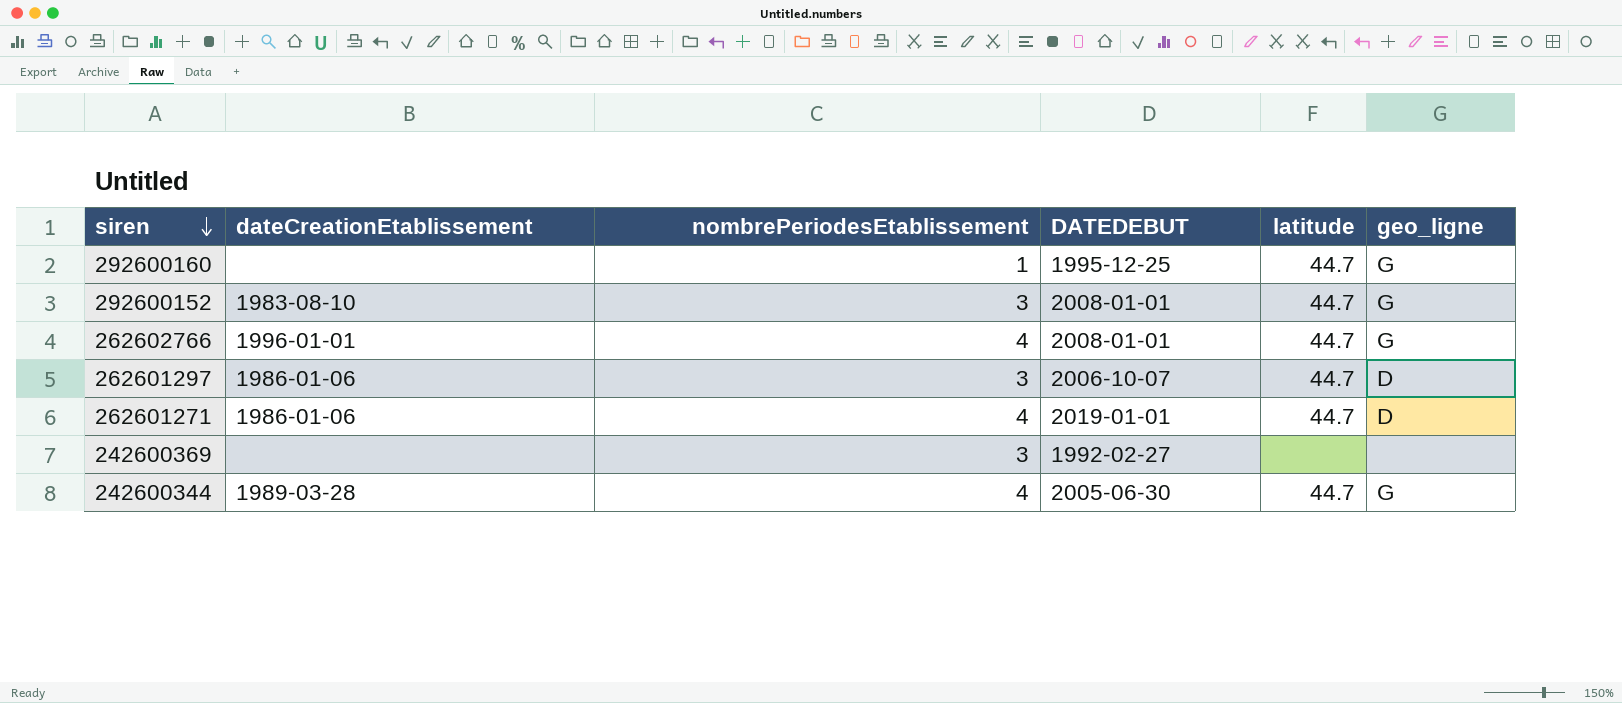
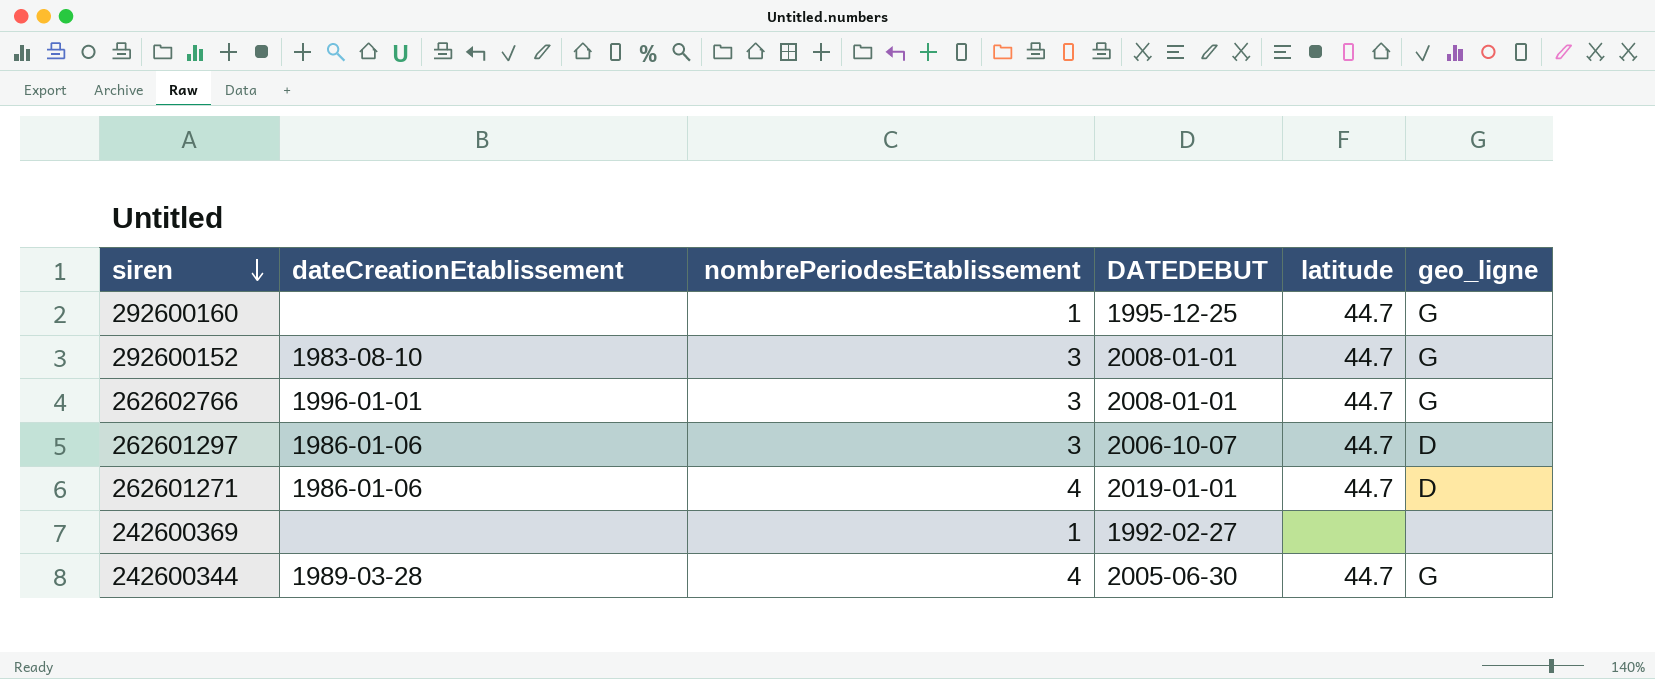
262602766 | nombrePeriodesEtablissement: 4 -> 3
242600369 | nombrePeriodesEtablissement: 3 -> 1

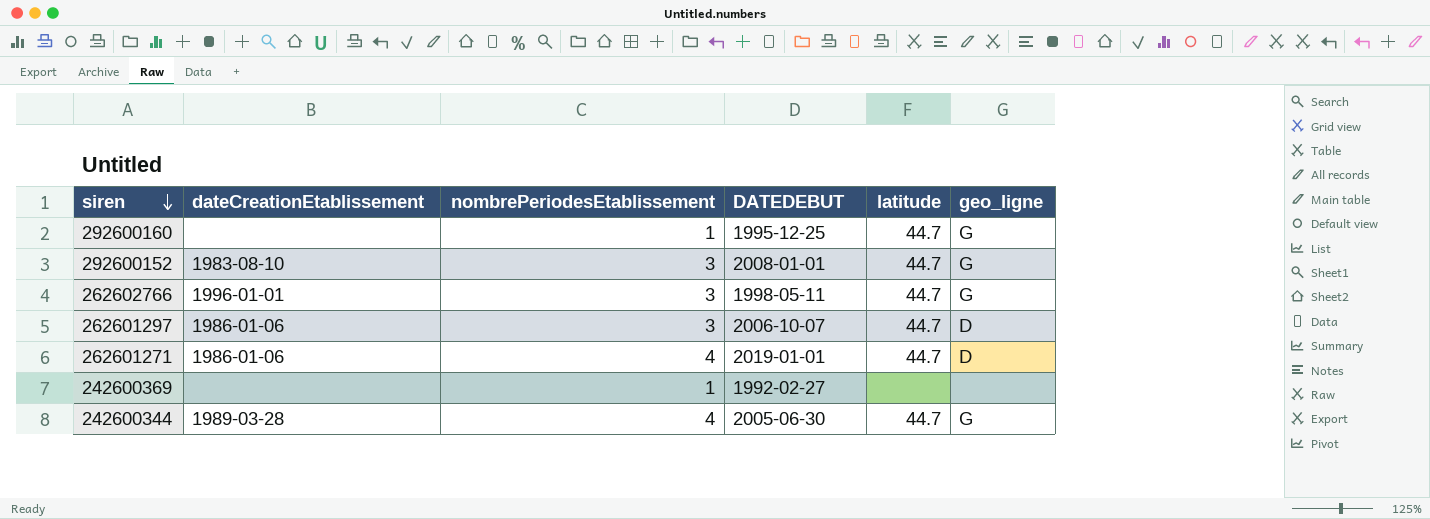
262602766 | DATEDEBUT: 2008-01-01 -> 1998-05-11

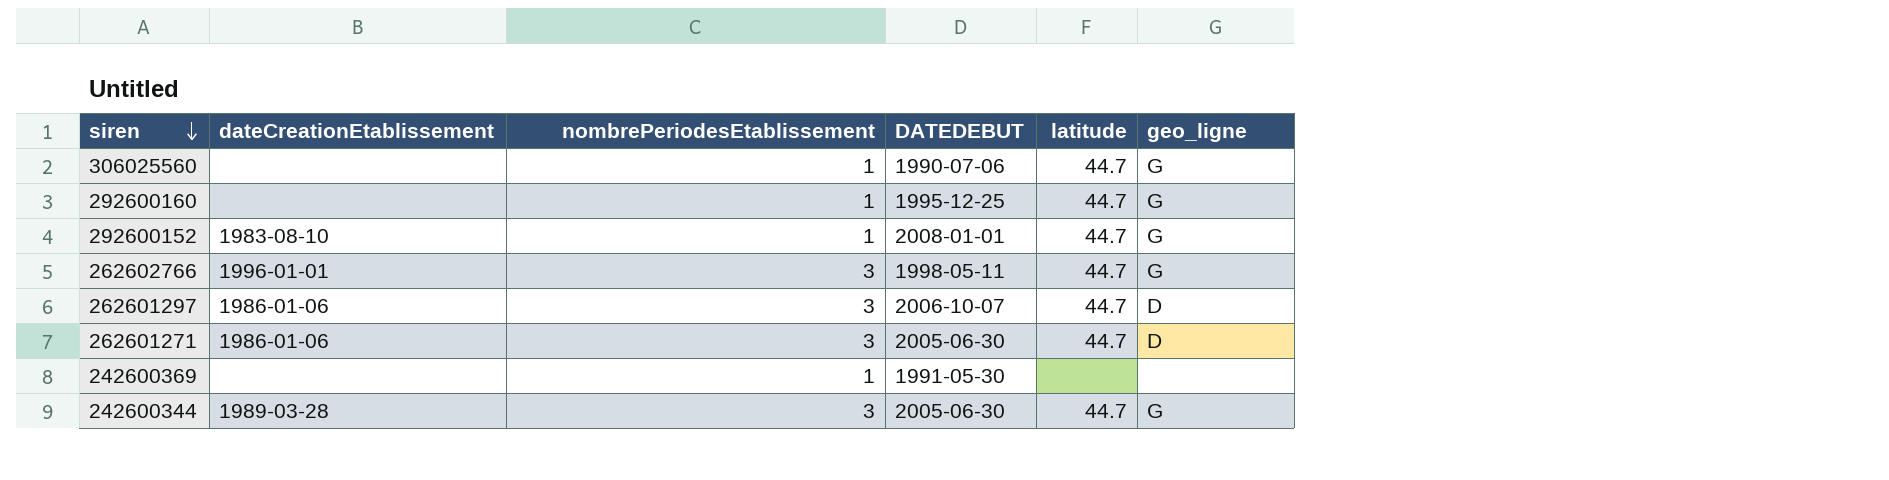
row 306025560: none -> none | 1 | 1990-07-06 | 44.7 | G
292600152 | nombrePeriodesEtablissement: 3 -> 1
262601271 | nombrePeriodesEtablissement: 4 -> 3
262601271 | DATEDEBUT: 2019-01-01 -> 2005-06-30
242600369 | DATEDEBUT: 1992-02-27 -> 1991-05-30
242600344 | nombrePeriodesEtablissement: 4 -> 3

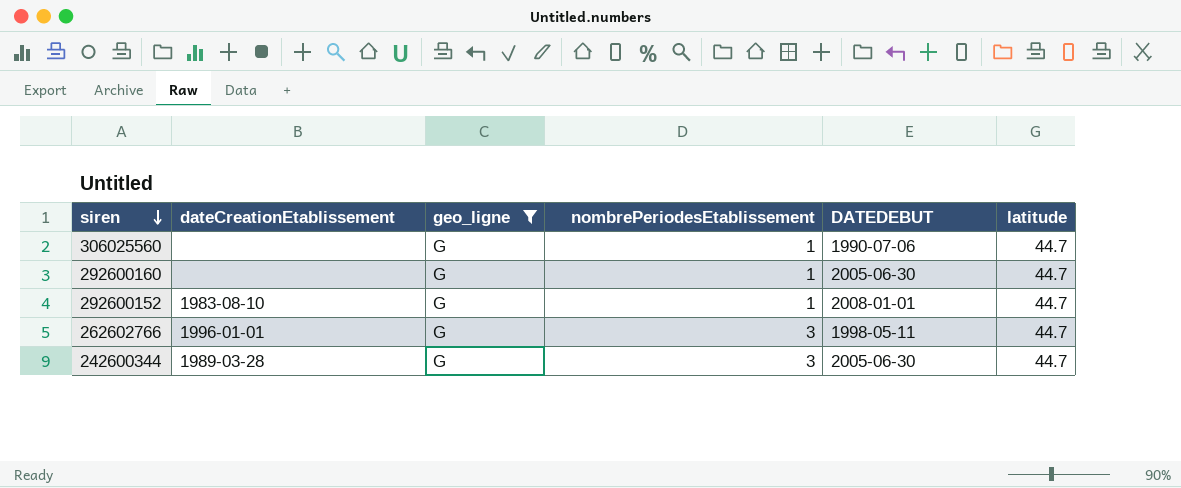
filter: none -> geo_ligne = G
column geo_ligne | position: 6 -> 3
292600160 | DATEDEBUT: 1995-12-25 -> 2005-06-30

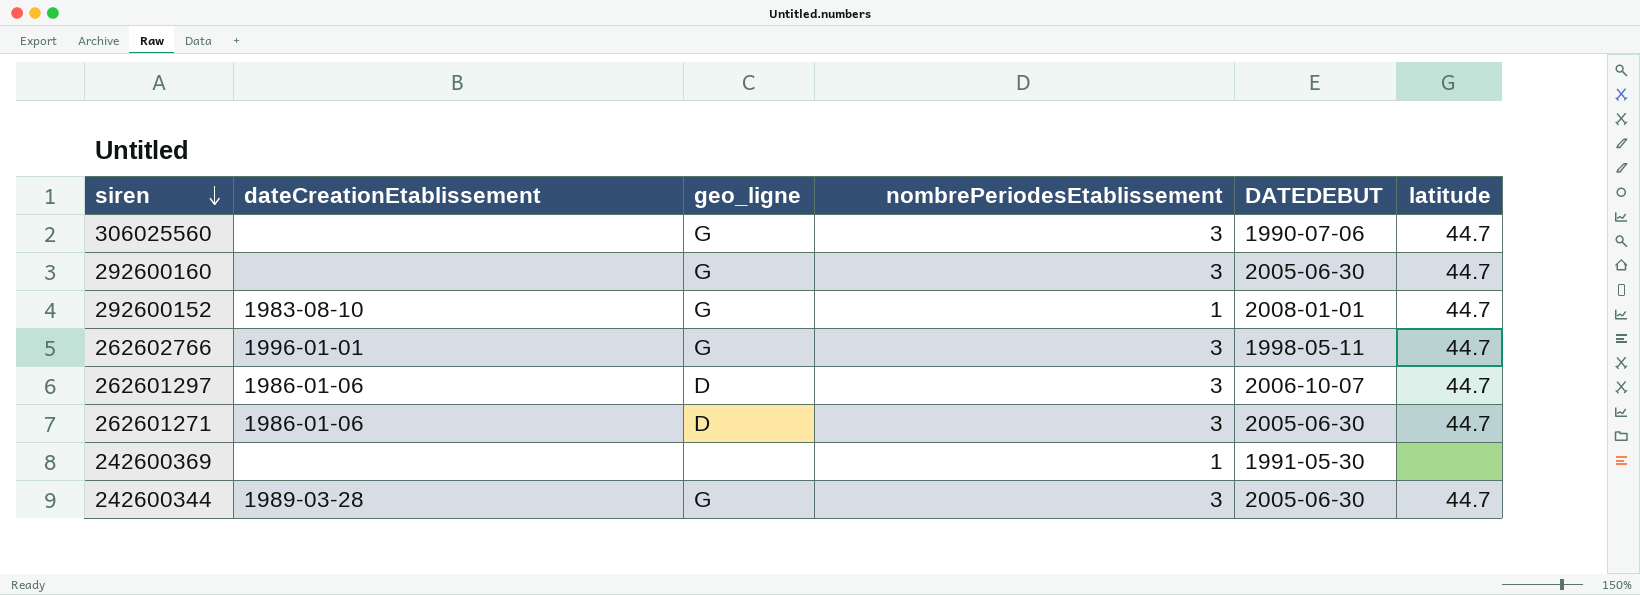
filter: geo_ligne = G -> none
306025560 | nombrePeriodesEtablissement: 1 -> 3
292600160 | nombrePeriodesEtablissement: 1 -> 3

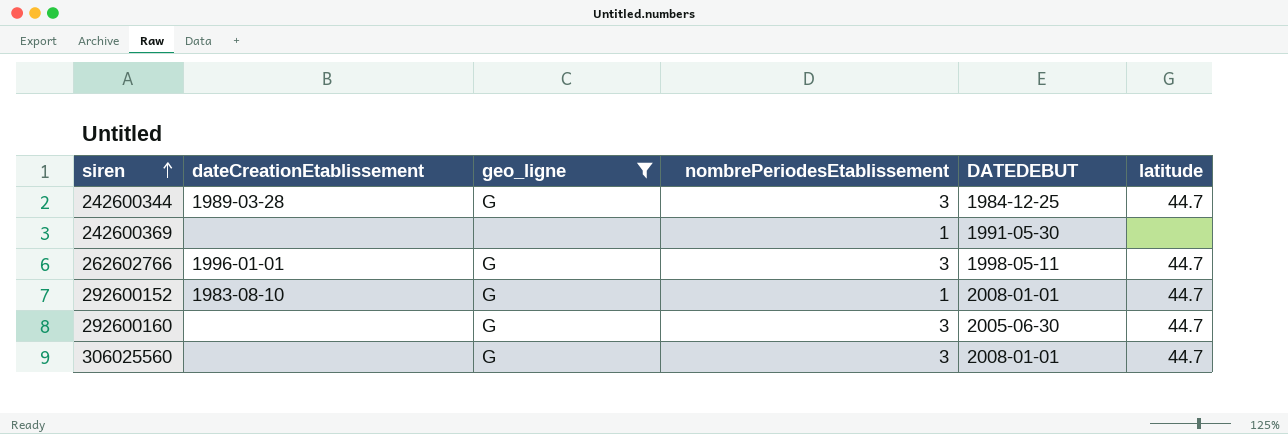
filter: none -> geo_ligne != D
row order: siren descending -> siren ascending
242600344 | DATEDEBUT: 2005-06-30 -> 1984-12-25
306025560 | DATEDEBUT: 1990-07-06 -> 2008-01-01

